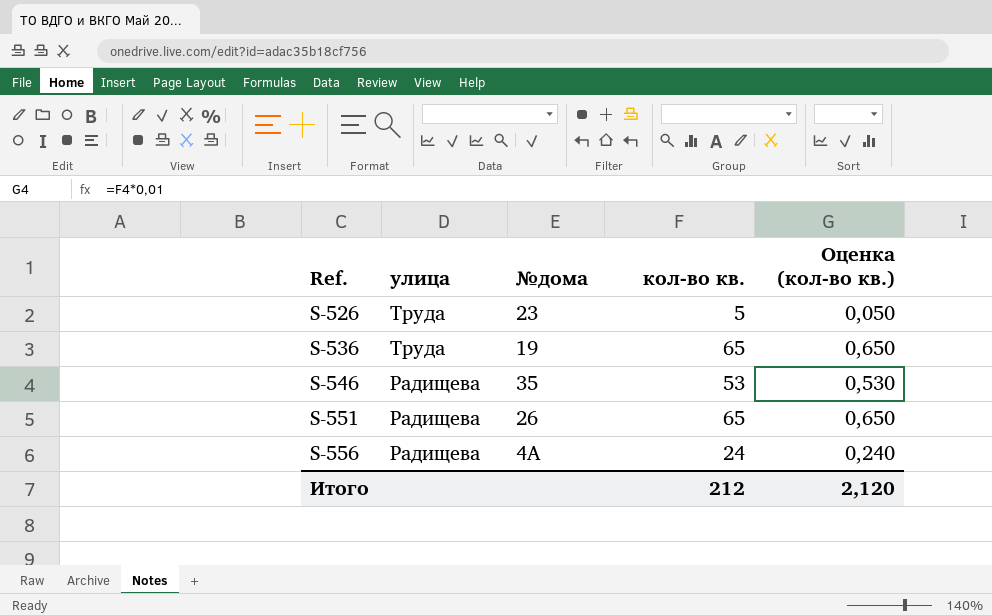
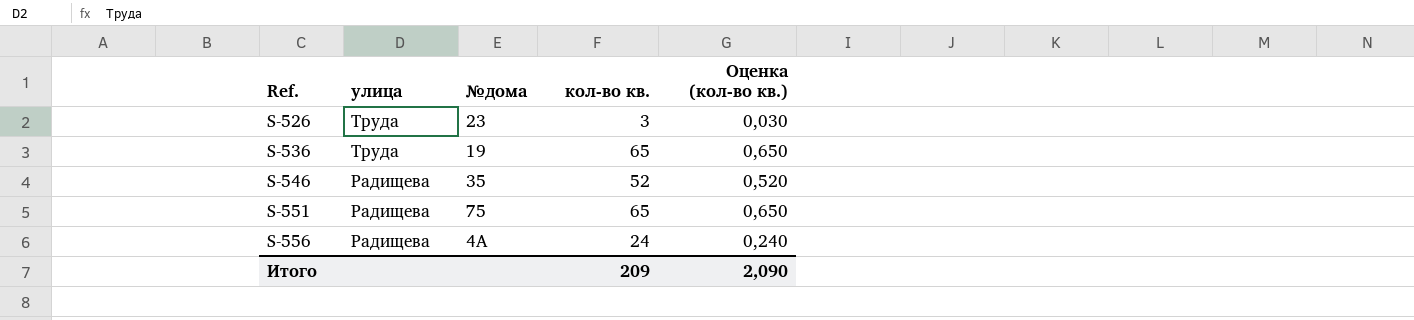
S-526 | кол-во кв.: 5 -> 3
S-526 | Оценка (кол-во кв.): 0,050 -> 0,030
S-546 | кол-во кв.: 53 -> 52
S-546 | Оценка (кол-во кв.): 0,530 -> 0,520
S-551 | №дома: 26 -> 75
Итого | кол-во кв.: 212 -> 209
Итого | Оценка (кол-во кв.): 2,120 -> 2,090

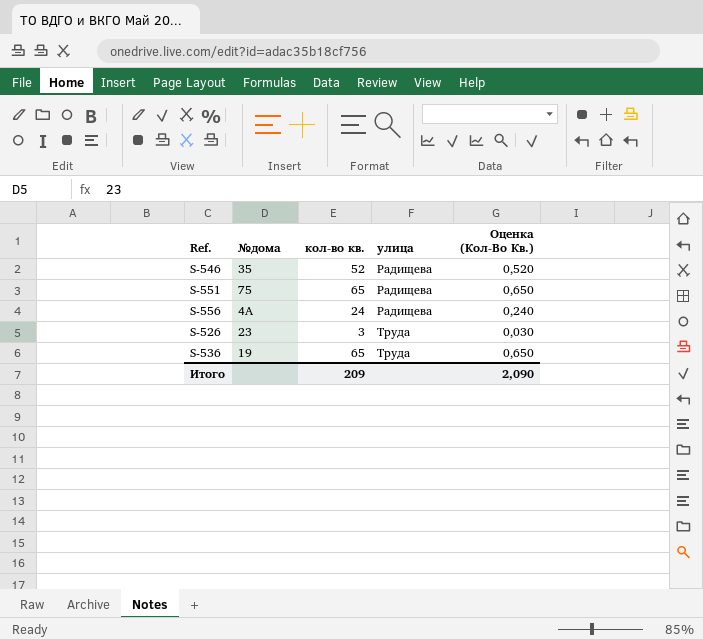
row order: Ref. ascending -> улица ascending
column улица | position: 2 -> 4
column name: Оценка (кол-во кв.) -> Оценка (Кол-Во Кв.)

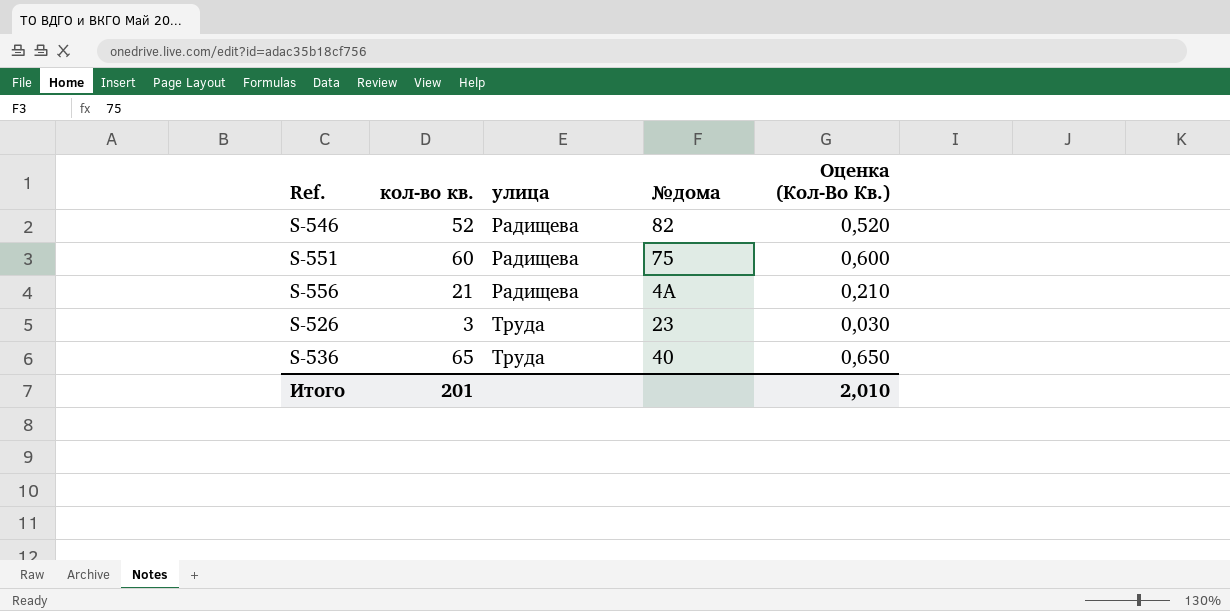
column №дома | position: 2 -> 4
S-546 | №дома: 35 -> 82
S-551 | кол-во кв.: 65 -> 60
S-551 | Оценка (Кол-Во Кв.): 0,650 -> 0,600
S-556 | кол-во кв.: 24 -> 21
S-556 | Оценка (Кол-Во Кв.): 0,240 -> 0,210
S-536 | №дома: 19 -> 40
Итого | кол-во кв.: 209 -> 201
Итого | Оценка (Кол-Во Кв.): 2,090 -> 2,010

